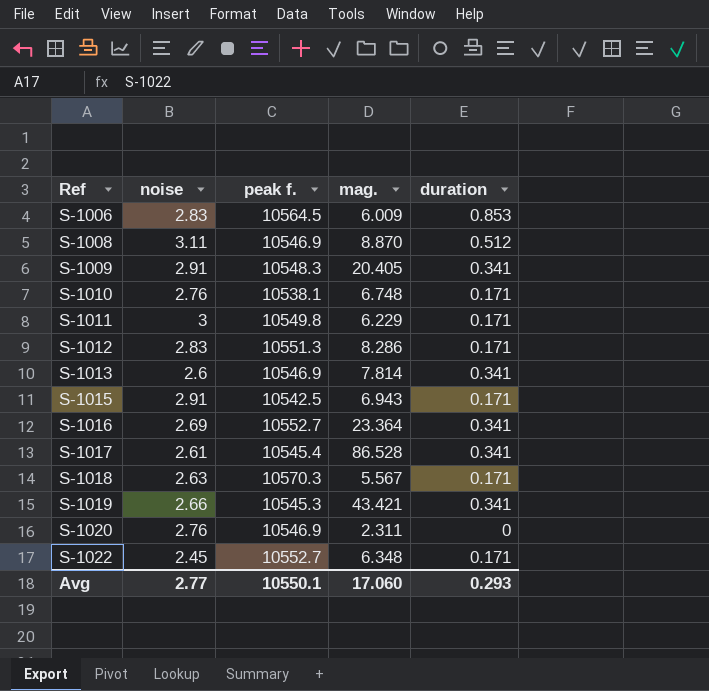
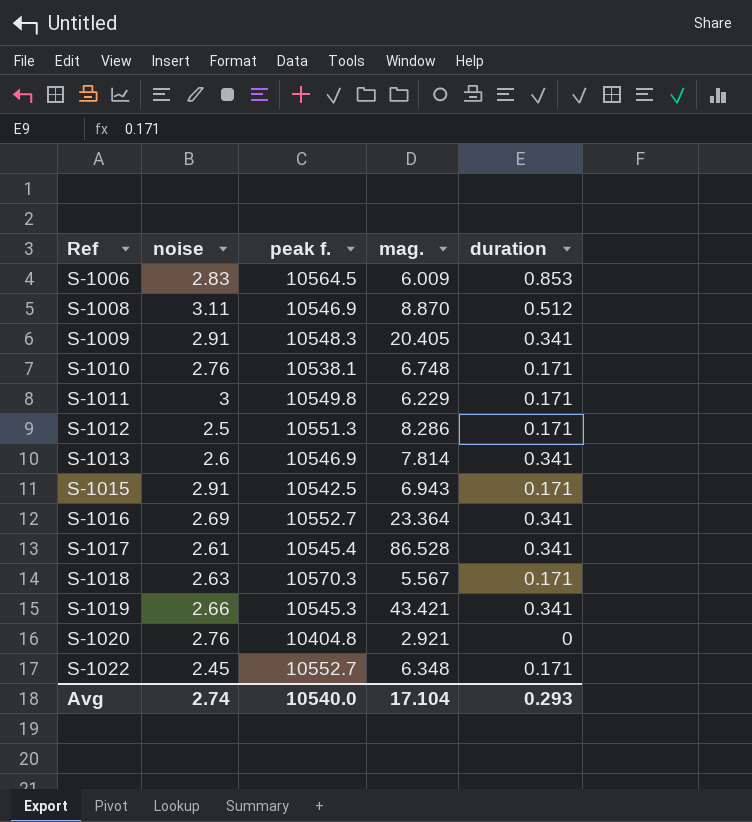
S-1012 | noise: 2.83 -> 2.5
S-1020 | peak f.: 10546.9 -> 10404.8
S-1020 | mag.: 2.311 -> 2.921
Avg | noise: 2.77 -> 2.74
Avg | peak f.: 10550.1 -> 10540.0
Avg | mag.: 17.060 -> 17.104

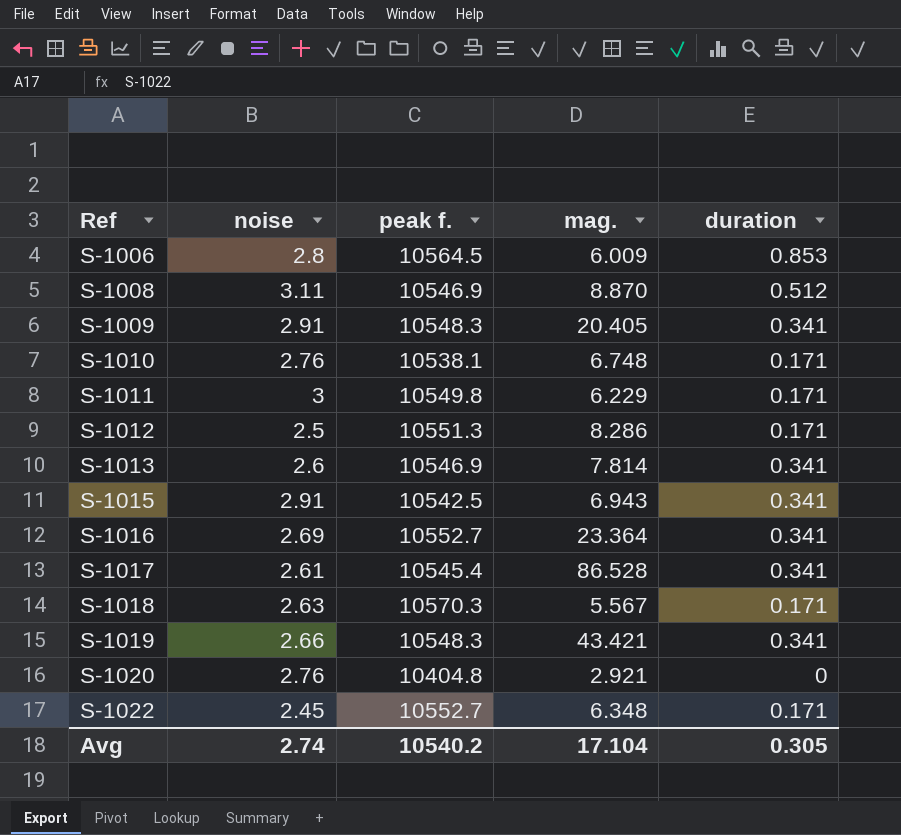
S-1006 | noise: 2.83 -> 2.8
S-1015 | duration: 0.171 -> 0.341
S-1019 | peak f.: 10545.3 -> 10548.3
Avg | peak f.: 10540.0 -> 10540.2
Avg | duration: 0.293 -> 0.305

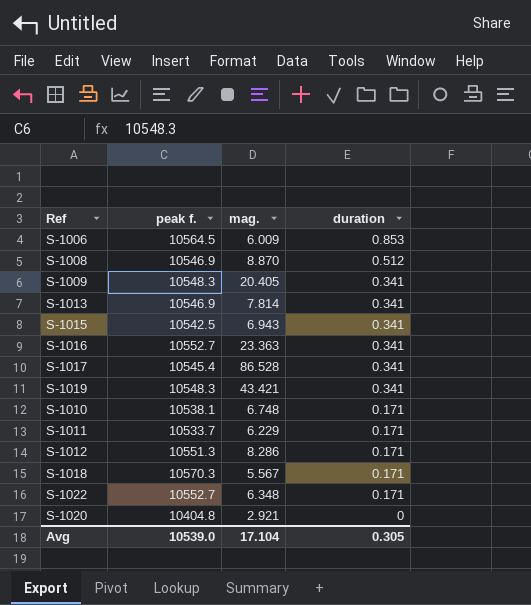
row order: Ref ascending -> duration descending
column noise | position: 2 -> none
S-1016 | mag.: 23.364 -> 23.363
S-1011 | peak f.: 10549.8 -> 10533.7
Avg | peak f.: 10540.2 -> 10539.0

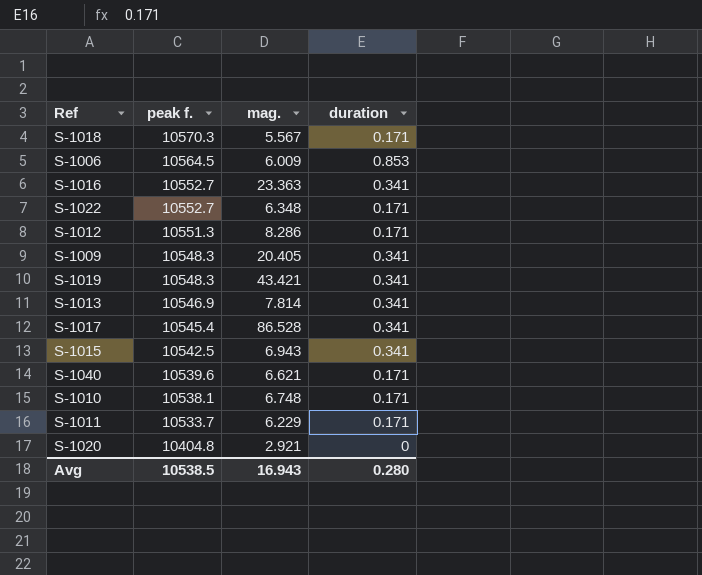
row order: duration descending -> peak f. descending
row S-1008: 10546.9 | 8.870 | 0.512 -> none
row S-1040: none -> 10539.6 | 6.621 | 0.171
Avg | peak f.: 10539.0 -> 10538.5
Avg | mag.: 17.104 -> 16.943
Avg | duration: 0.305 -> 0.280

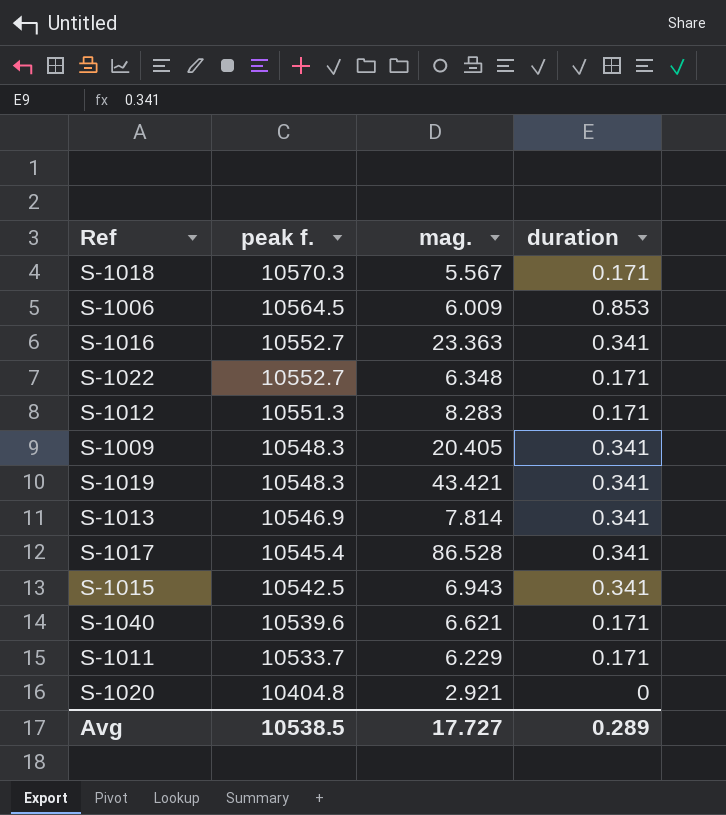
row S-1010: 10538.1 | 6.748 | 0.171 -> none
S-1012 | mag.: 8.286 -> 8.283
Avg | mag.: 16.943 -> 17.727
Avg | duration: 0.280 -> 0.289

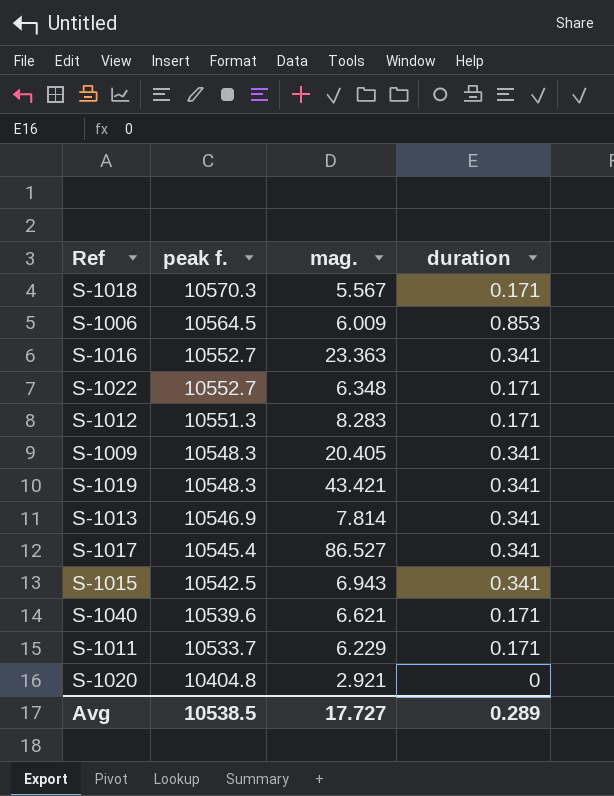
S-1017 | mag.: 86.528 -> 86.527

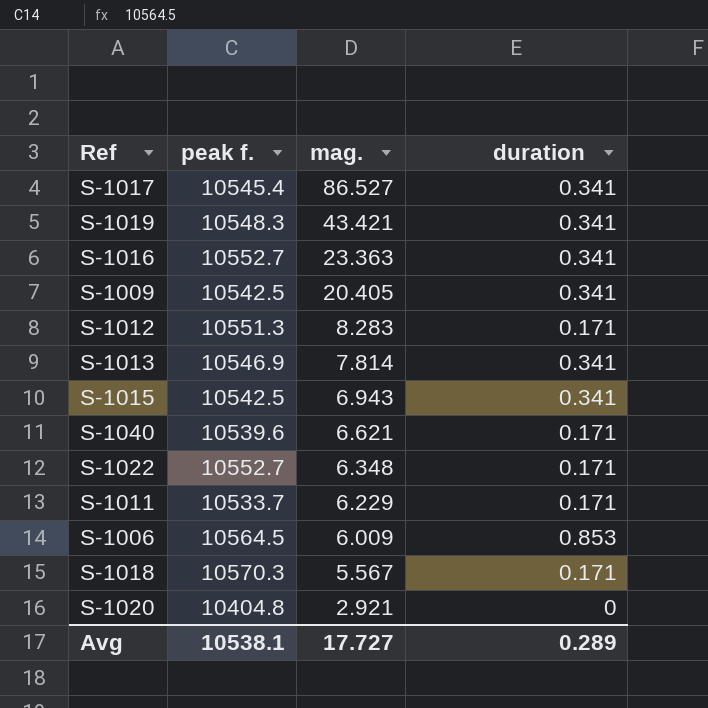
row order: peak f. descending -> mag. descending
S-1009 | peak f.: 10548.3 -> 10542.5
Avg | peak f.: 10538.5 -> 10538.1

